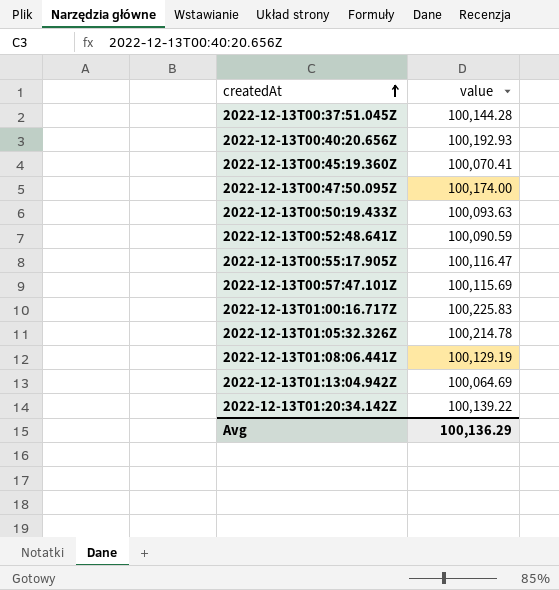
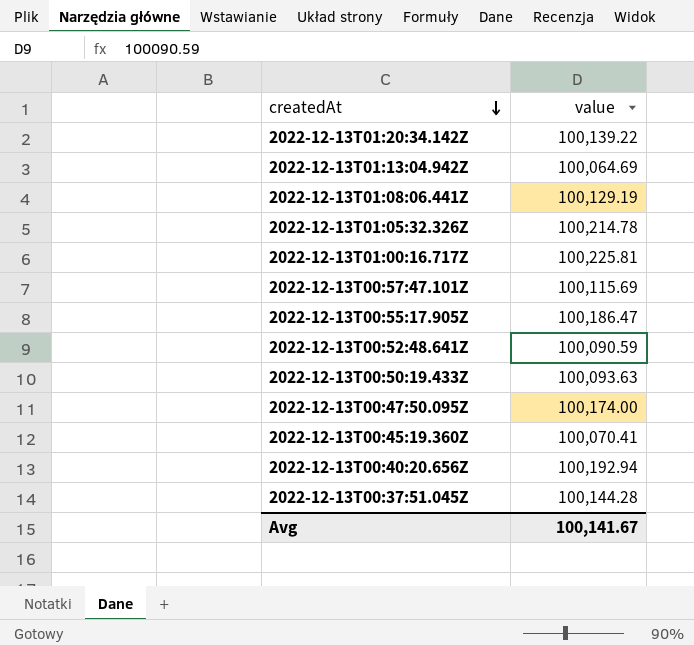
row order: createdAt ascending -> createdAt descending
2022-12-13T01:00:16.717Z | value: 100,225.83 -> 100,225.81
2022-12-13T00:55:17.905Z | value: 100,116.47 -> 100,186.47
2022-12-13T00:40:20.656Z | value: 100,192.93 -> 100,192.94
Avg | value: 100,136.29 -> 100,141.67

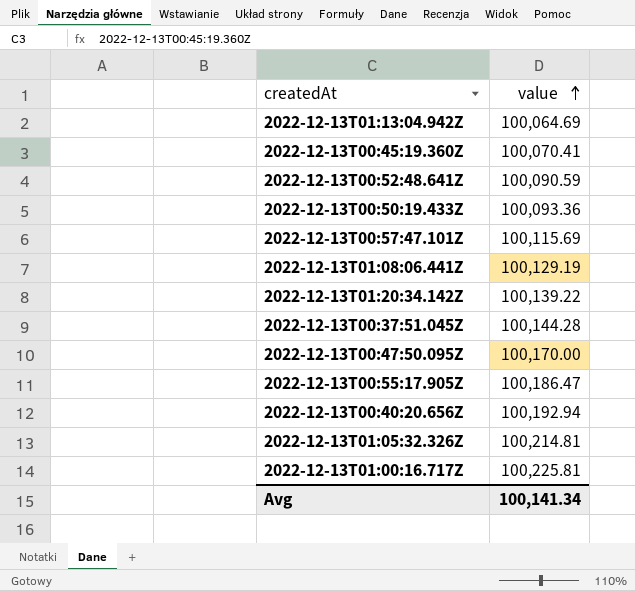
row order: createdAt descending -> value ascending
2022-12-13T00:50:19.433Z | value: 100,093.63 -> 100,093.36
2022-12-13T00:47:50.095Z | value: 100,174.00 -> 100,170.00
2022-12-13T01:05:32.326Z | value: 100,214.78 -> 100,214.81
Avg | value: 100,141.67 -> 100,141.34

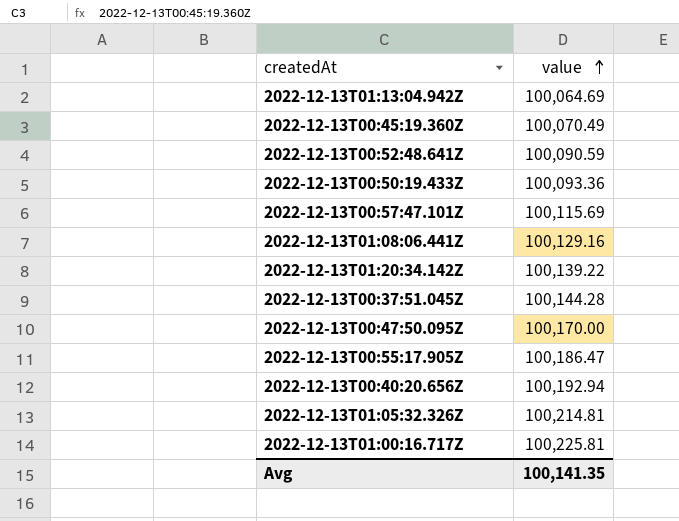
2022-12-13T00:45:19.360Z | value: 100,070.41 -> 100,070.49
2022-12-13T01:08:06.441Z | value: 100,129.19 -> 100,129.16
Avg | value: 100,141.34 -> 100,141.35

